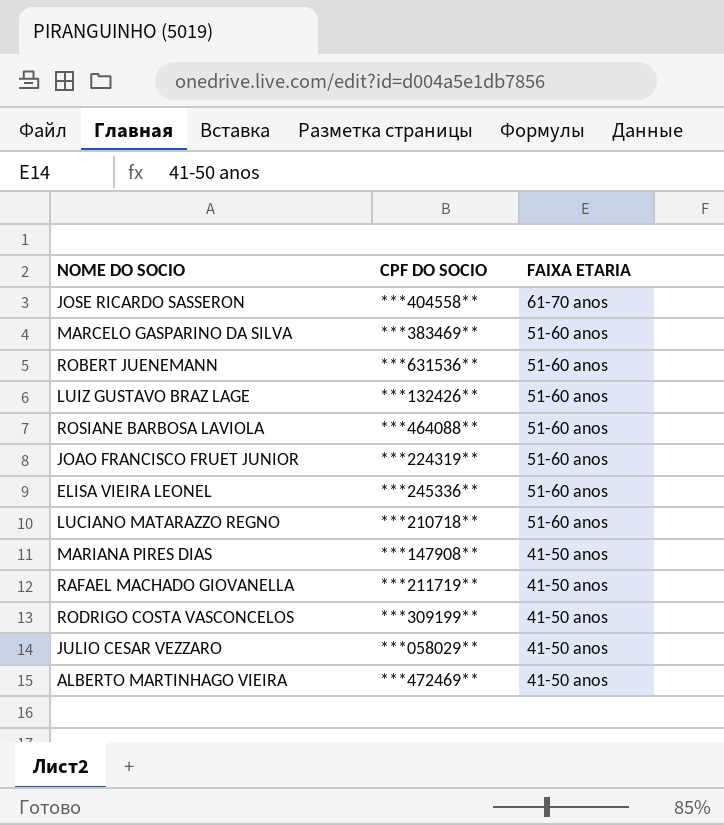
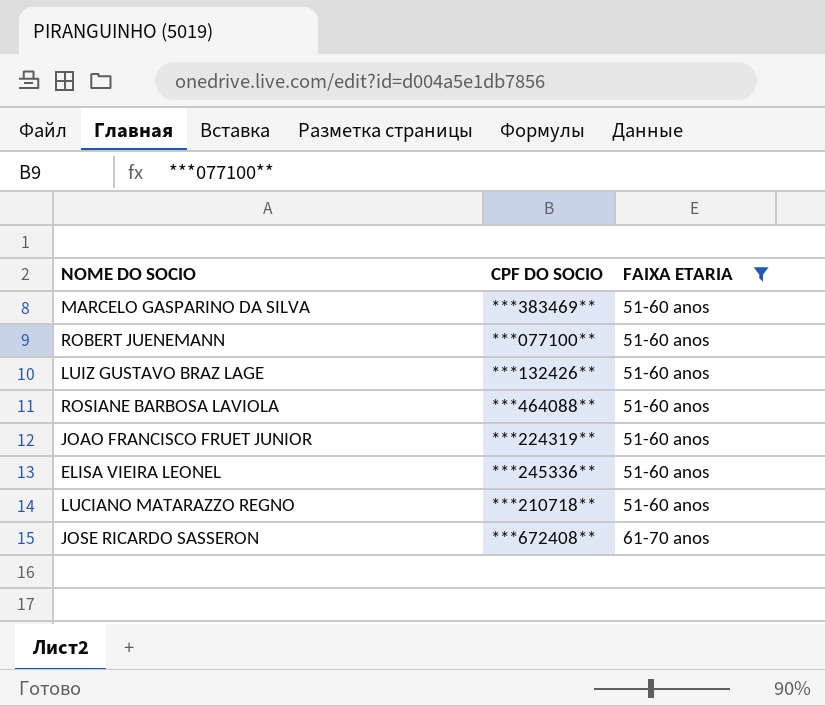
filter: none -> FAIXA ETARIA != 41-50 anos
row order: FAIXA ETARIA descending -> FAIXA ETARIA ascending
ROBERT JUENEMANN | CPF DO SOCIO: ***631536** -> ***077100**
JOSE RICARDO SASSERON | CPF DO SOCIO: ***404558** -> ***672408**

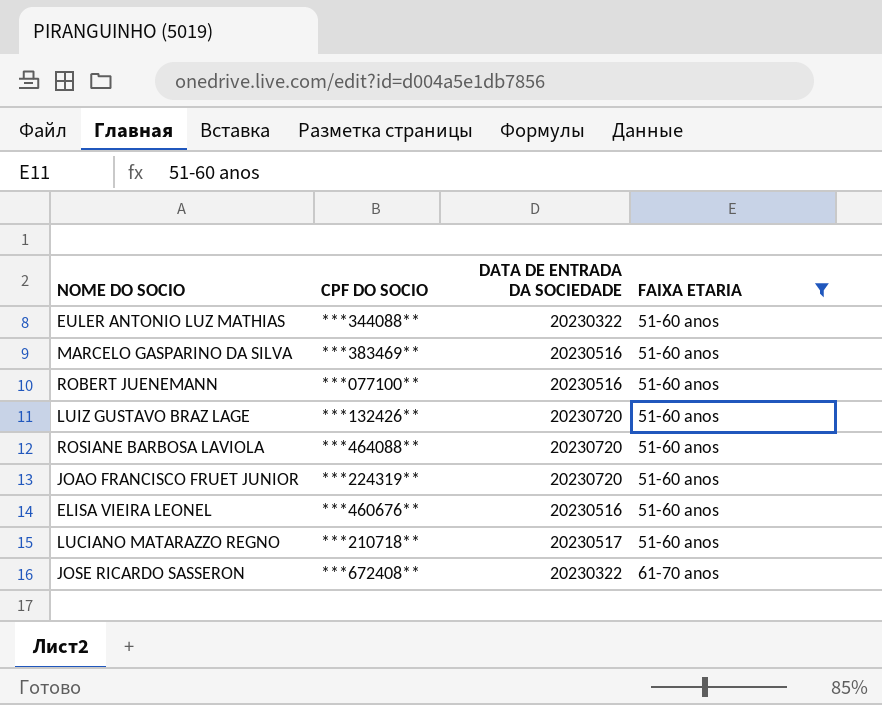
column DATA DE ENTRADA DA SOCIEDADE | position: none -> 3
row EULER ANTONIO LUZ MATHIAS: none -> ***344088** | 20230322 | 51-60 anos
ELISA VIEIRA LEONEL | CPF DO SOCIO: ***245336** -> ***460676**

